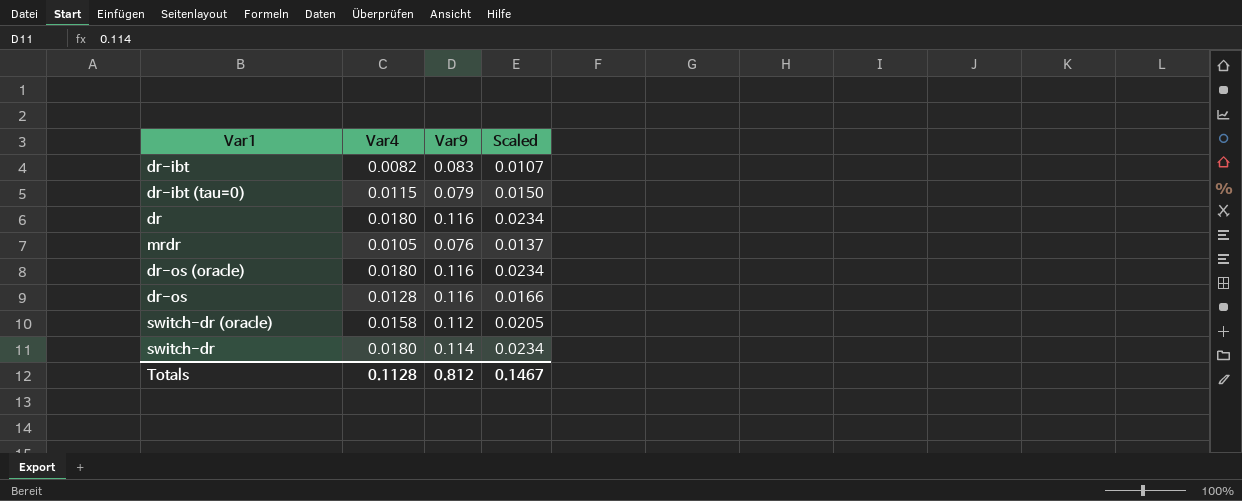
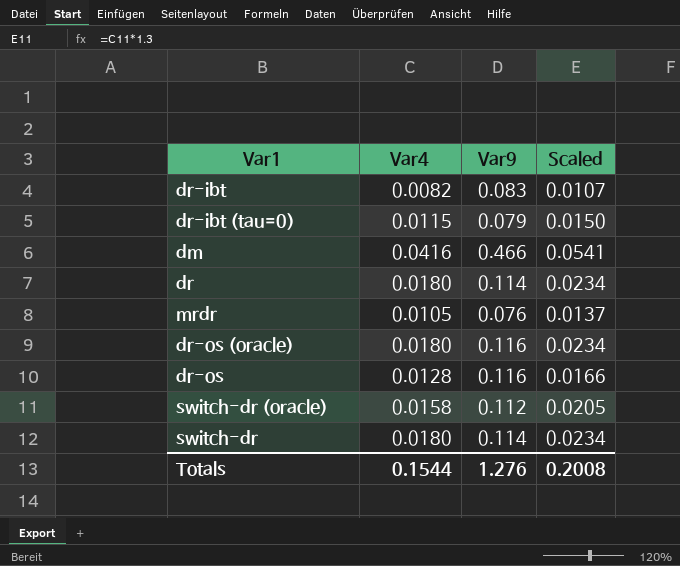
row dm: none -> 0.0416 | 0.466 | 0.0541
dr | Var9: 0.116 -> 0.114
Totals | Var4: 0.1128 -> 0.1544
Totals | Var9: 0.812 -> 1.276
Totals | Scaled: 0.1467 -> 0.2008

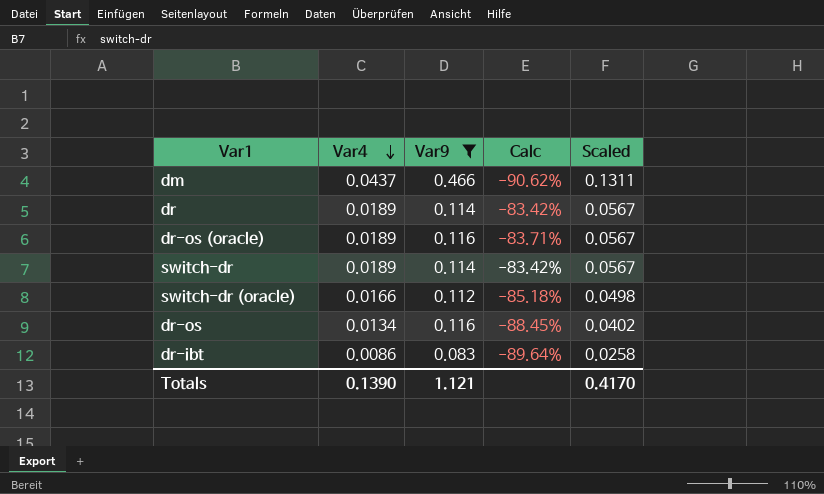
filter: none -> Var9 >= 0.083
row order: none -> Var4 descending
column Calc | formula: none -> ([Var4] - [Var9]) / [Var9]
column Scaled | formula: [Var4] * 1.3 -> [Var4] * 3
dm | Var4: 0.0416 -> 0.0437
dr | Var4: 0.0180 -> 0.0189
dr-os (oracle) | Var4: 0.0180 -> 0.0189
switch-dr | Var4: 0.0180 -> 0.0189
switch-dr (oracle) | Var4: 0.0158 -> 0.0166
dr-os | Var4: 0.0128 -> 0.0134
dr-ibt | Var4: 0.0082 -> 0.0086
Totals | Var4: 0.1544 -> 0.1390
Totals | Var9: 1.276 -> 1.121
Totals | Scaled: 0.2008 -> 0.4170

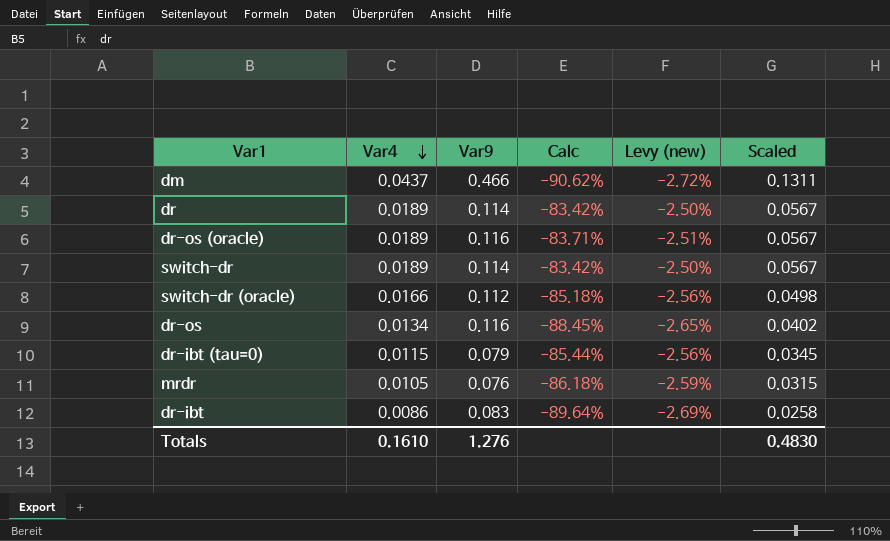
filter: Var9 >= 0.083 -> none
column Levy (new) | formula: none -> [Calc] * 0.03
Totals | Var4: 0.1390 -> 0.1610
Totals | Var9: 1.121 -> 1.276
Totals | Scaled: 0.4170 -> 0.4830

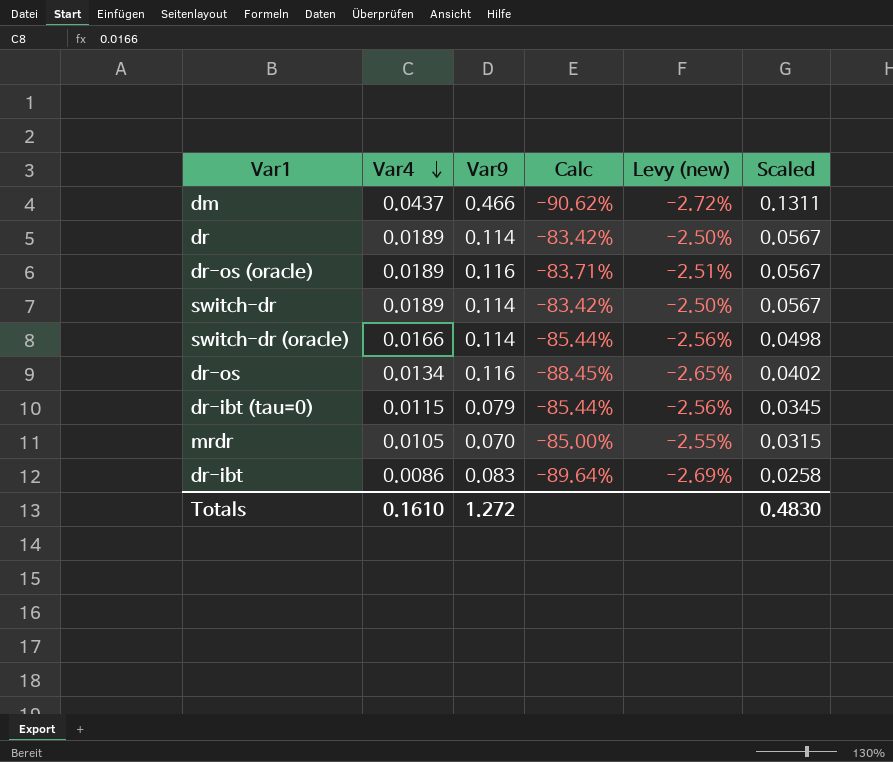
switch-dr (oracle) | Var9: 0.112 -> 0.114
switch-dr (oracle) | Calc: -85.18% -> -85.44%
mrdr | Var9: 0.076 -> 0.070
mrdr | Calc: -86.18% -> -85.00%
mrdr | Levy (new): -2.59% -> -2.55%
Totals | Var9: 1.276 -> 1.272

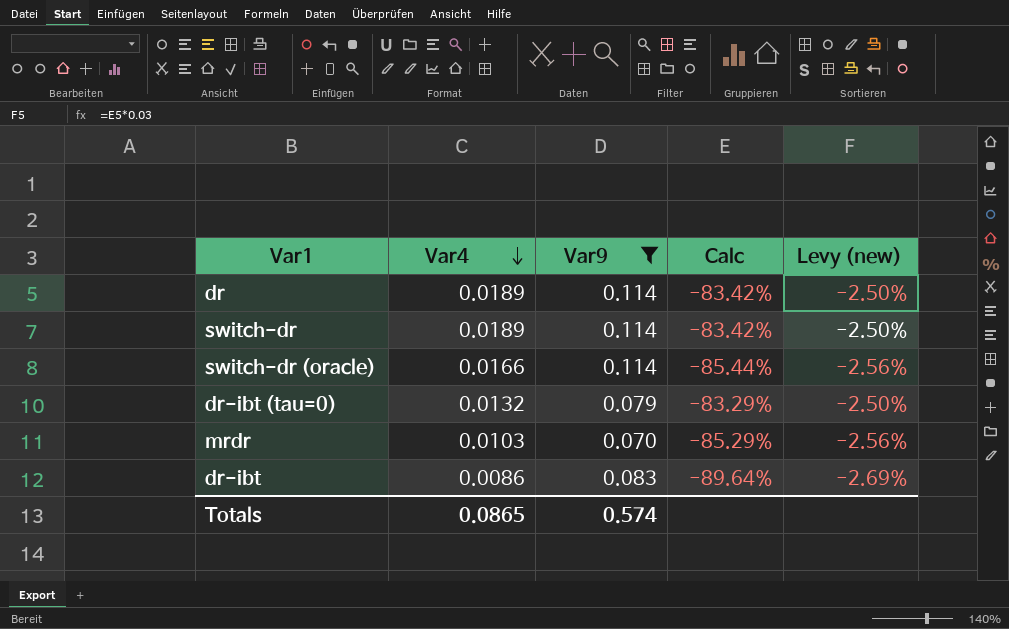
filter: none -> Var9 <= 0.114
column Scaled | formula: [Var4] * 3 -> none
dr-ibt (tau=0) | Var4: 0.0115 -> 0.0132
dr-ibt (tau=0) | Calc: -85.44% -> -83.29%
dr-ibt (tau=0) | Levy (new): -2.56% -> -2.50%
mrdr | Var4: 0.0105 -> 0.0103
mrdr | Calc: -85.00% -> -85.29%
mrdr | Levy (new): -2.55% -> -2.56%
Totals | Var4: 0.1610 -> 0.0865
Totals | Var9: 1.272 -> 0.574

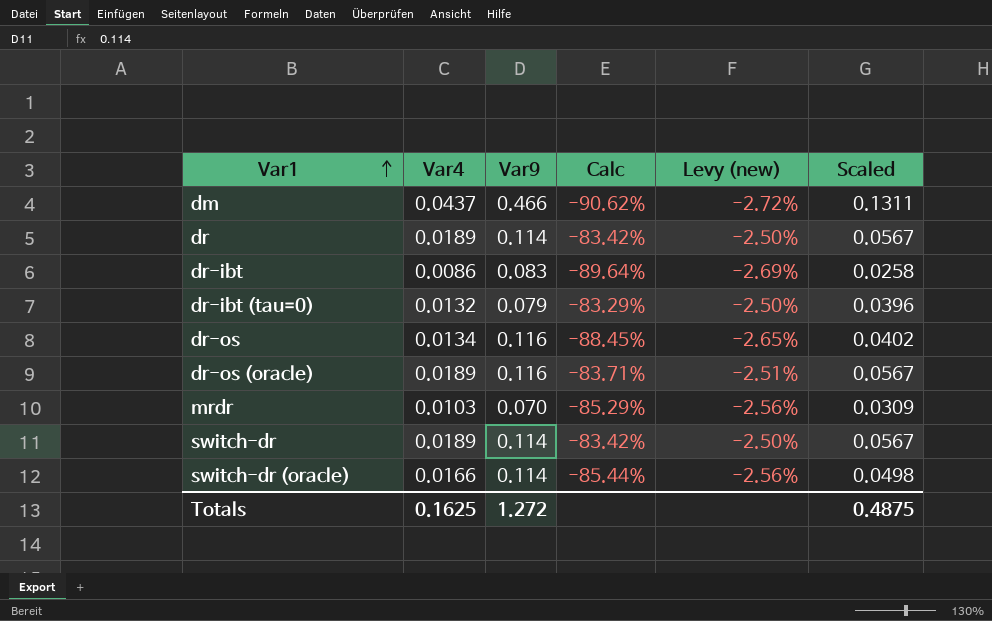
filter: Var9 <= 0.114 -> none
row order: Var4 descending -> Var1 ascending
column Scaled | formula: none -> [Var4] * 3
Totals | Var4: 0.0865 -> 0.1625
Totals | Var9: 0.574 -> 1.272

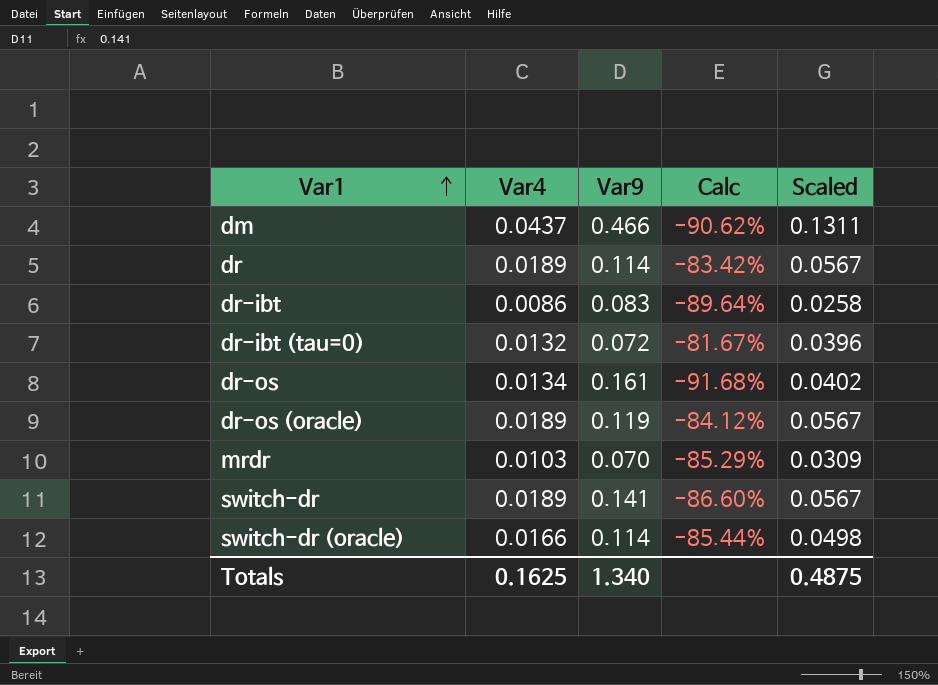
column Levy (new) | formula: [Calc] * 0.03 -> none
dr-ibt (tau=0) | Var9: 0.079 -> 0.072
dr-ibt (tau=0) | Calc: -83.29% -> -81.67%
dr-os | Var9: 0.116 -> 0.161
dr-os | Calc: -88.45% -> -91.68%
dr-os (oracle) | Var9: 0.116 -> 0.119
dr-os (oracle) | Calc: -83.71% -> -84.12%
switch-dr | Var9: 0.114 -> 0.141
switch-dr | Calc: -83.42% -> -86.60%
Totals | Var9: 1.272 -> 1.340

